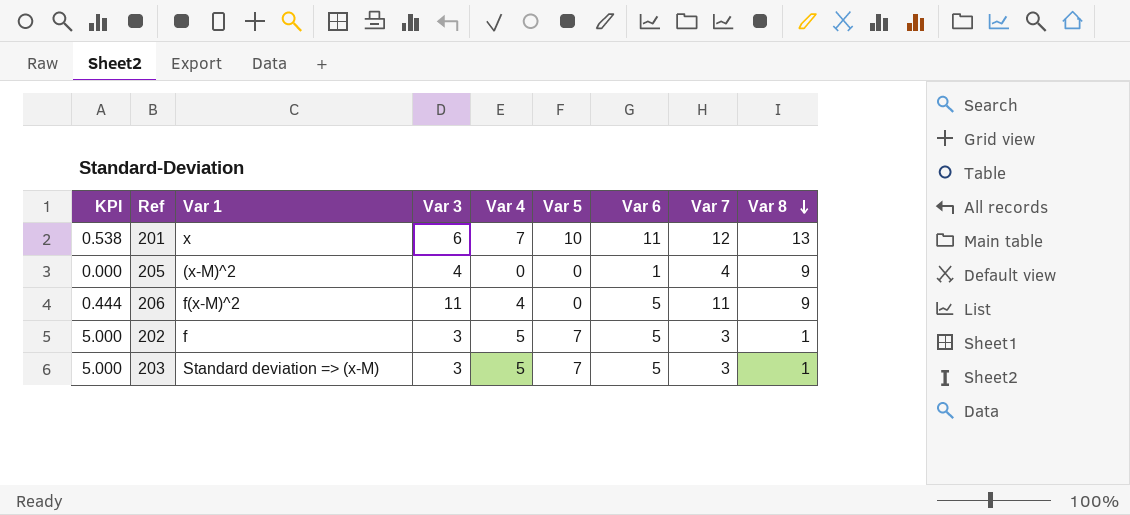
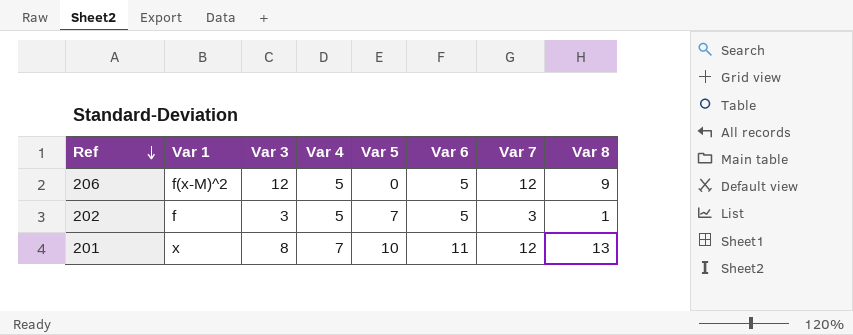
row order: Var 8 descending -> Ref descending
column KPI | formula: [Var 4] / [Var 8] -> none
row 205: 0.000 | (x-M)^2 | 4 | 0 | 0 | 1 | 4 | 9 -> none
row 203: 5.000 | Standard deviation => (x-M) | 3 | 5 | 7 | 5 | 3 | 1 -> none
206 | Var 3: 11 -> 12
206 | Var 4: 4 -> 5
206 | Var 7: 11 -> 12
201 | Var 3: 6 -> 8

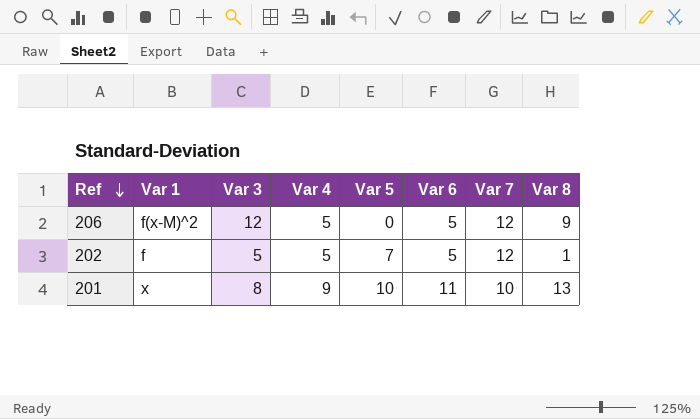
202 | Var 3: 3 -> 5
202 | Var 7: 3 -> 12
201 | Var 4: 7 -> 9
201 | Var 7: 12 -> 10

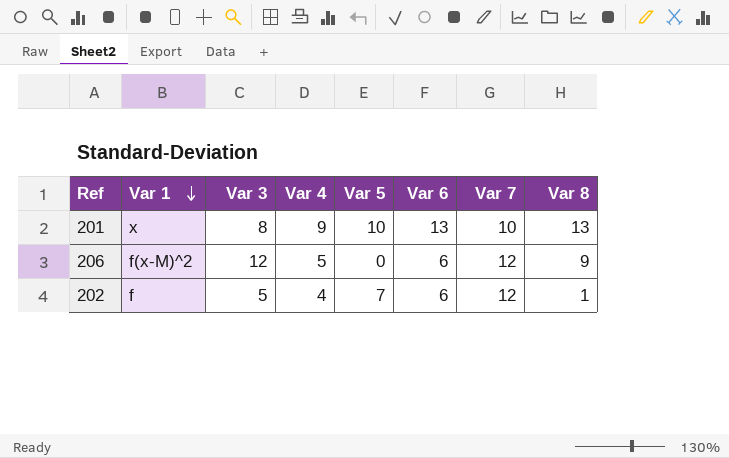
row order: Ref descending -> Var 1 descending
201 | Var 6: 11 -> 13
206 | Var 6: 5 -> 6
202 | Var 4: 5 -> 4
202 | Var 6: 5 -> 6

